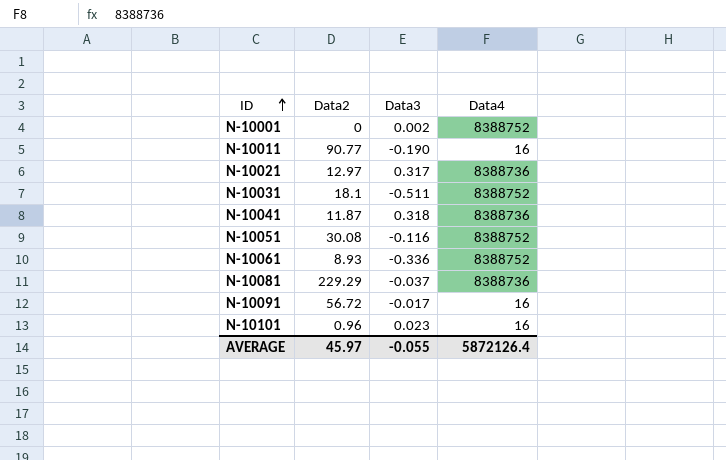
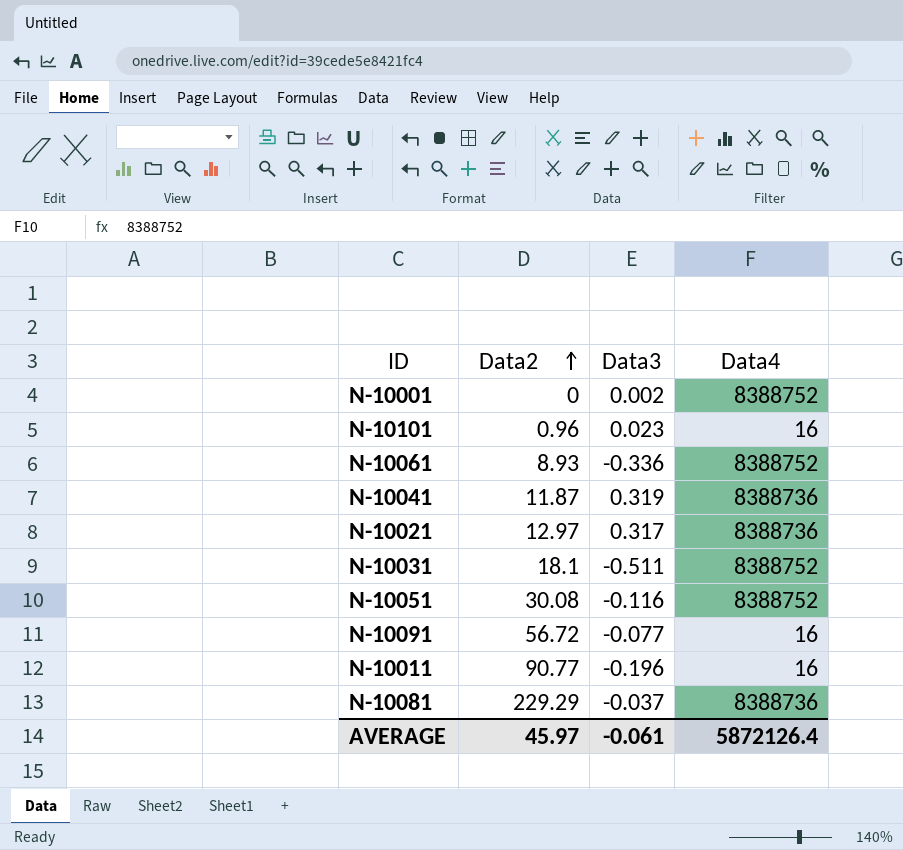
row order: ID ascending -> Data2 ascending
N-10041 | Data3: 0.318 -> 0.319
N-10091 | Data3: -0.017 -> -0.077
N-10011 | Data3: -0.190 -> -0.196
AVERAGE | Data3: -0.055 -> -0.061

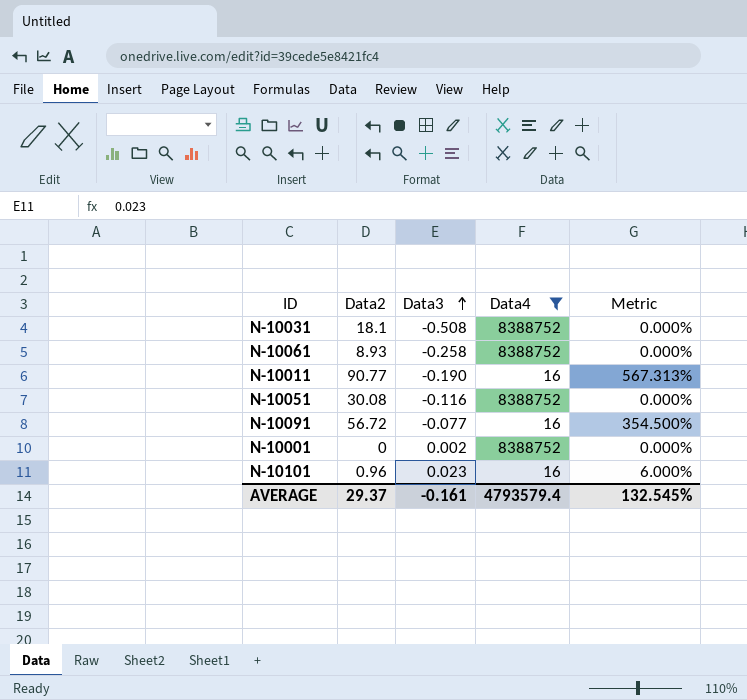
filter: none -> Data4 != 8388736
row order: Data2 ascending -> Data3 ascending
column Metric | formula: none -> [Data2] / [Data4]
N-10031 | Data3: -0.511 -> -0.508
N-10061 | Data3: -0.336 -> -0.258
N-10011 | Data3: -0.196 -> -0.190
AVERAGE | Data2: 45.97 -> 29.37
AVERAGE | Data3: -0.061 -> -0.161
AVERAGE | Data4: 5872126.4 -> 4793579.4

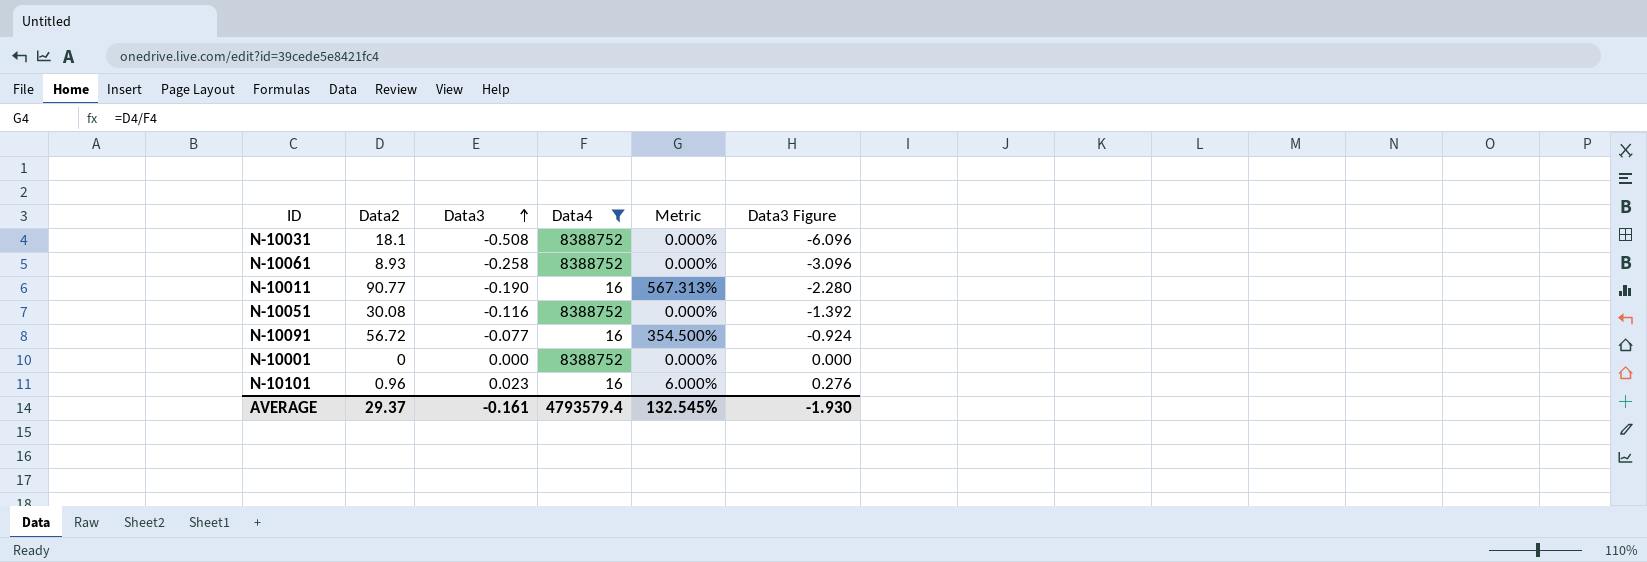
column Data3 Figure | formula: none -> [Data3] * 12
N-10001 | Data3: 0.002 -> 0.000

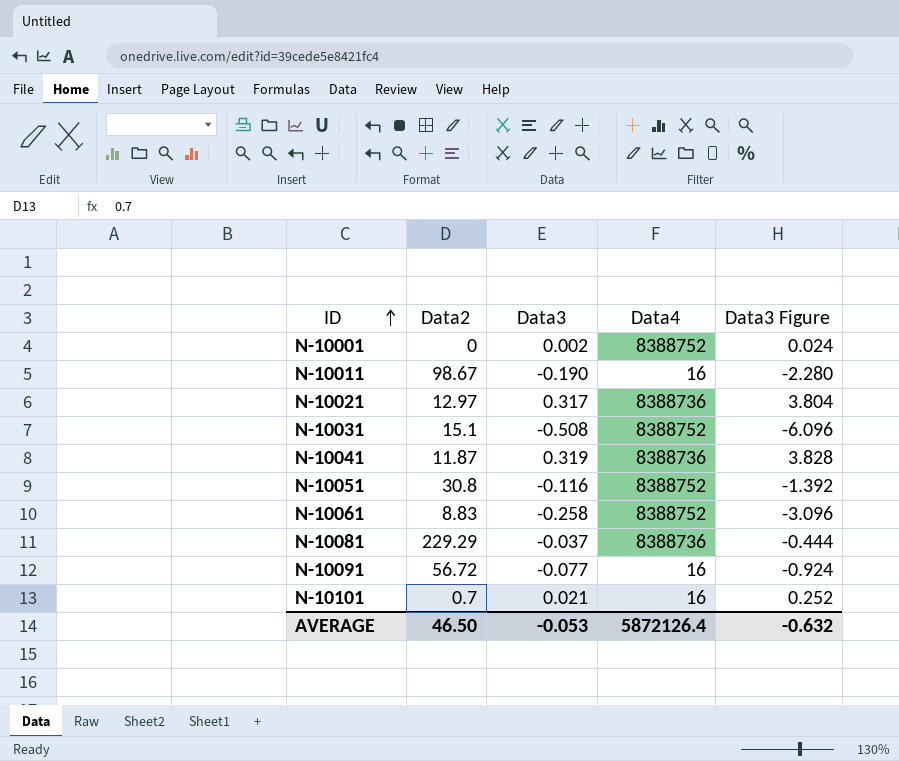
filter: Data4 != 8388736 -> none
row order: Data3 ascending -> ID ascending
column Metric | formula: [Data2] / [Data4] -> none
N-10001 | Data3: 0.000 -> 0.002
N-10001 | Data3 Figure: 0.000 -> 0.024
N-10011 | Data2: 90.77 -> 98.67
N-10031 | Data2: 18.1 -> 15.1
N-10051 | Data2: 30.08 -> 30.8
N-10061 | Data2: 8.93 -> 8.83
N-10101 | Data2: 0.96 -> 0.7
N-10101 | Data3: 0.023 -> 0.021
N-10101 | Data3 Figure: 0.276 -> 0.252
AVERAGE | Data2: 29.37 -> 46.50
AVERAGE | Data3: -0.161 -> -0.053
AVERAGE | Data4: 4793579.4 -> 5872126.4
AVERAGE | Data3 Figure: -1.930 -> -0.632

